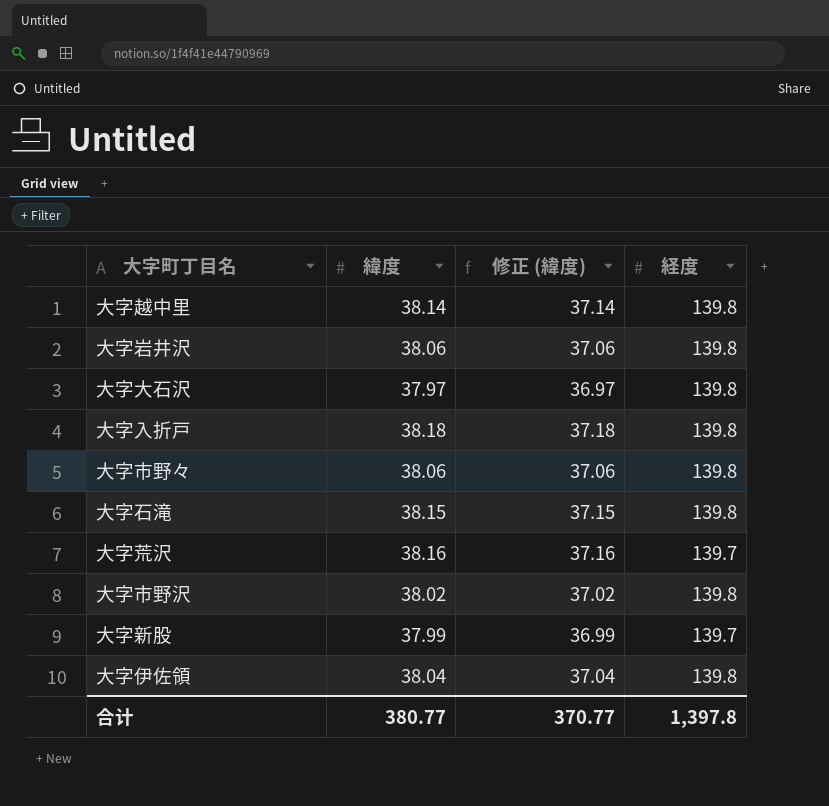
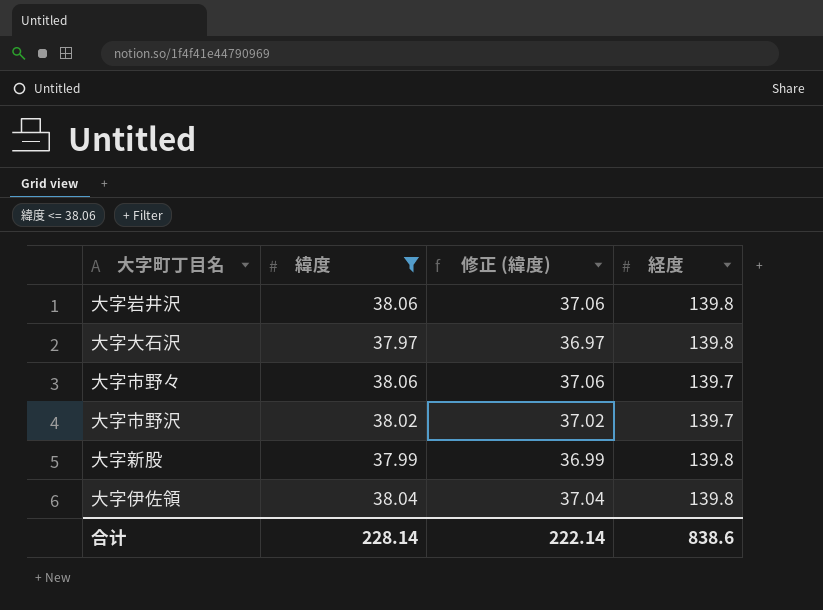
filter: none -> 緯度 <= 38.06
大字市野々 | 経度: 139.8 -> 139.7
大字市野沢 | 経度: 139.8 -> 139.7
大字新股 | 経度: 139.7 -> 139.8
合计 | 緯度: 380.77 -> 228.14
合计 | 修正 (緯度): 370.77 -> 222.14
合计 | 経度: 1,397.8 -> 838.6

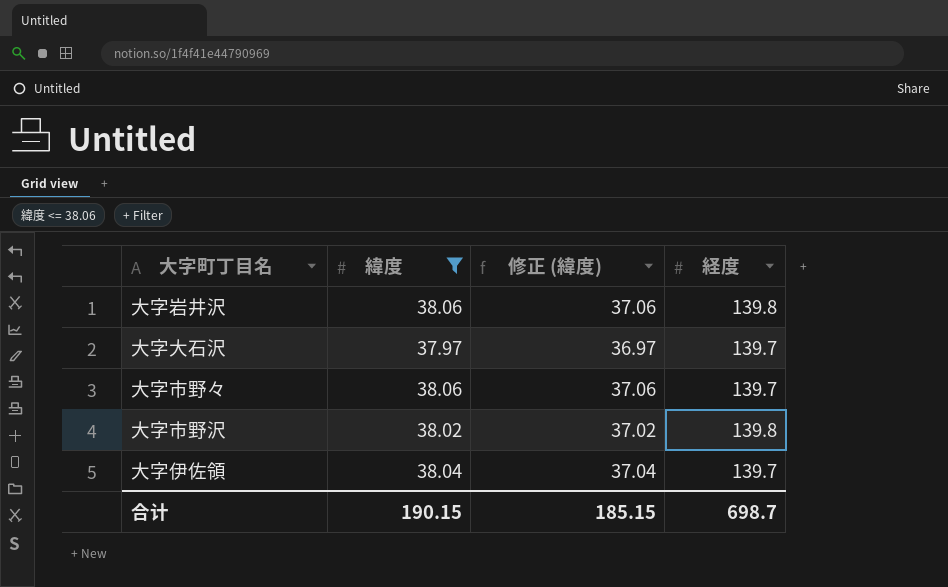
row 大字新股: 37.99 | 36.99 | 139.8 -> none
大字大石沢 | 経度: 139.8 -> 139.7
大字市野沢 | 経度: 139.7 -> 139.8
大字伊佐領 | 経度: 139.8 -> 139.7
合计 | 緯度: 228.14 -> 190.15
合计 | 修正 (緯度): 222.14 -> 185.15
合计 | 経度: 838.6 -> 698.7

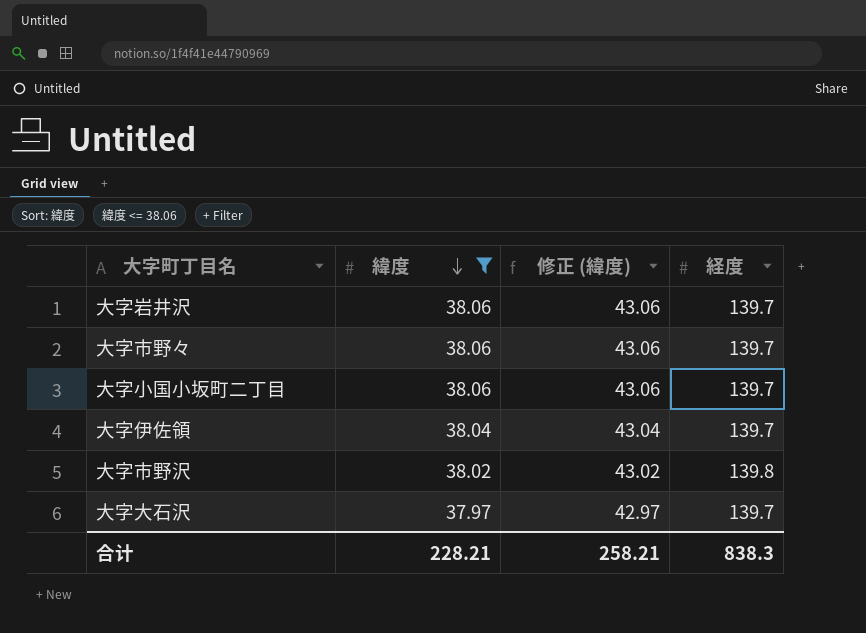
row order: none -> 緯度 descending
column 修正 (緯度) | formula: [緯度] - 1 -> [緯度] + 5
大字岩井沢 | 経度: 139.8 -> 139.7
row 大字小国小坂町二丁目: none -> 38.06 | 43.06 | 139.7
合计 | 緯度: 190.15 -> 228.21
合计 | 修正 (緯度): 185.15 -> 258.21
合计 | 経度: 698.7 -> 838.3

